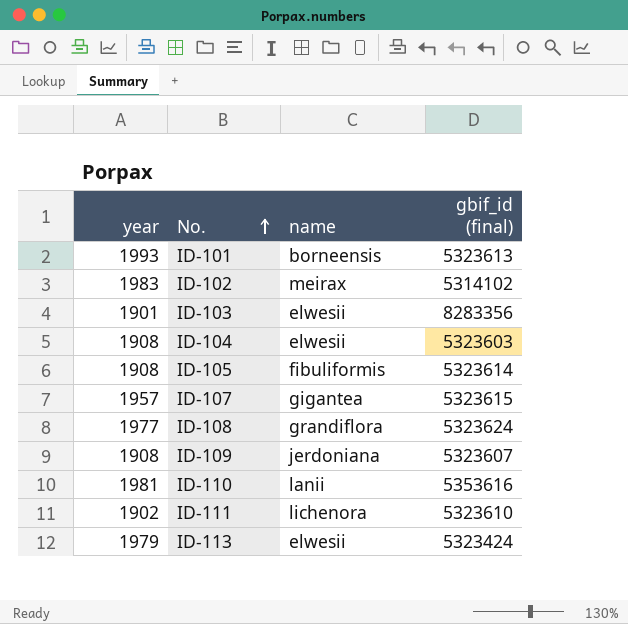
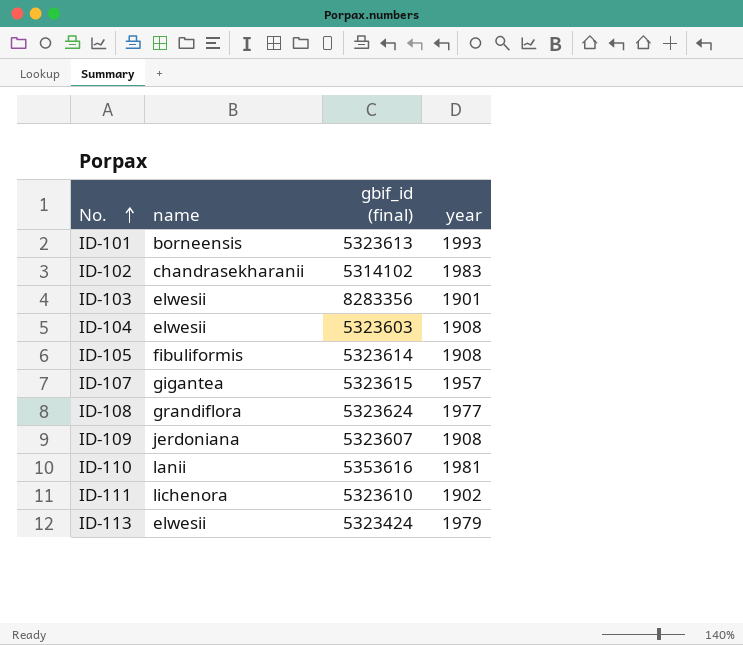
column year | position: 1 -> 4
ID-102 | name: meirax -> chandrasekharanii

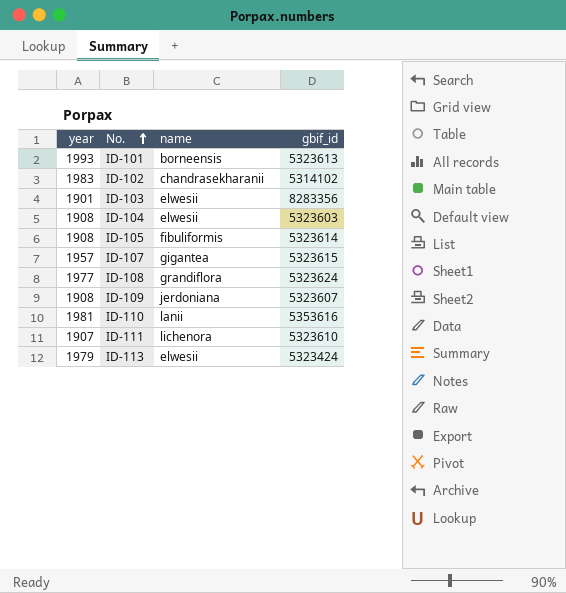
column year | position: 4 -> 1
column name: gbif_id (final) -> gbif_id
ID-111 | year: 1902 -> 1907

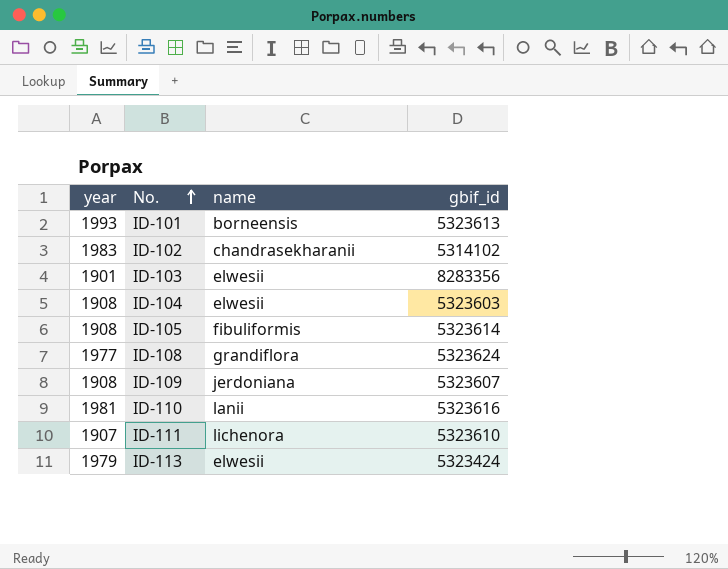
row ID-107: 1957 | gigantea | 5323615 -> none
ID-110 | gbif_id: 5353616 -> 5323616

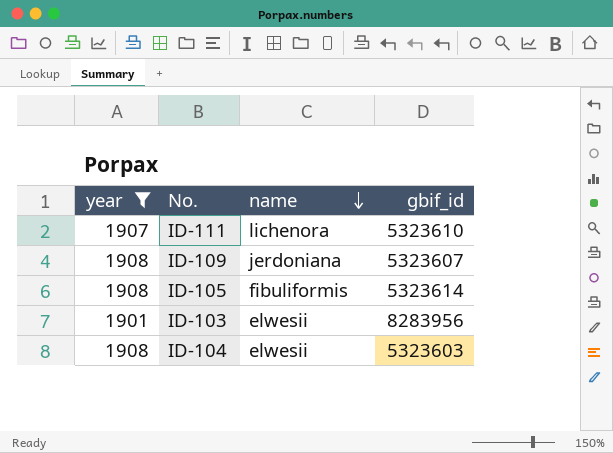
filter: none -> year <= 1908
row order: No. ascending -> name descending
ID-103 | gbif_id: 8283356 -> 8283956

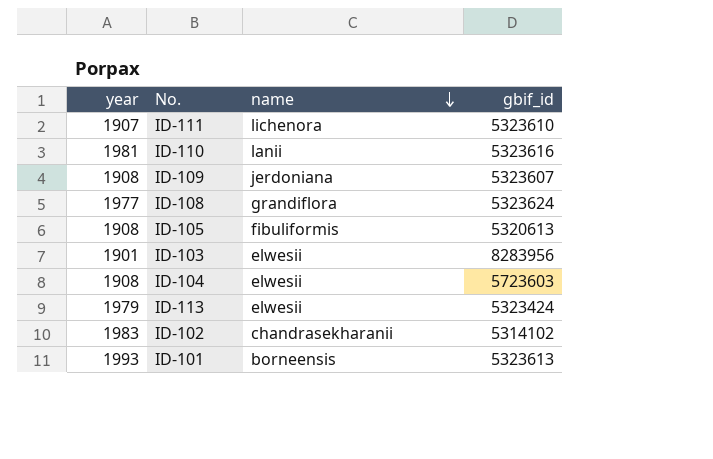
filter: year <= 1908 -> none
ID-105 | gbif_id: 5323614 -> 5320613
ID-104 | gbif_id: 5323603 -> 5723603

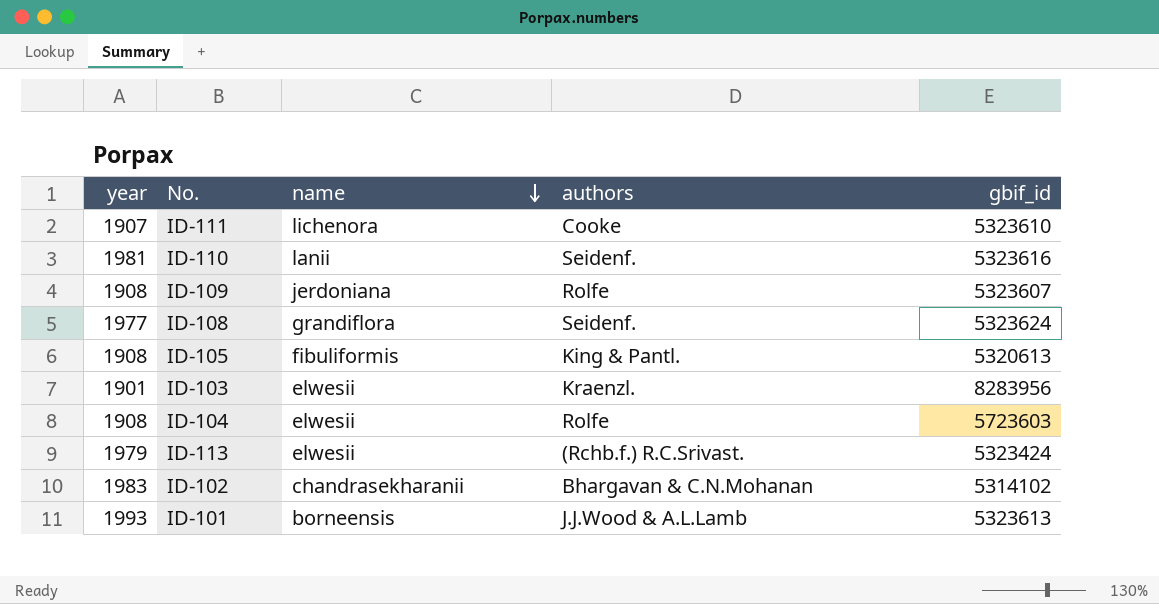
column authors | position: none -> 4

